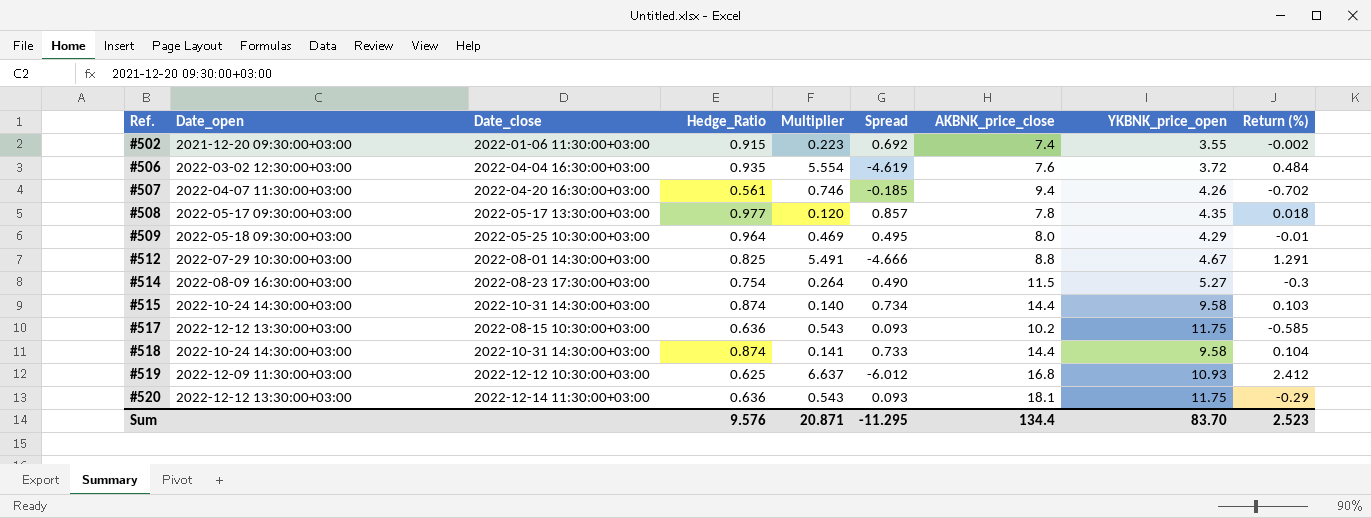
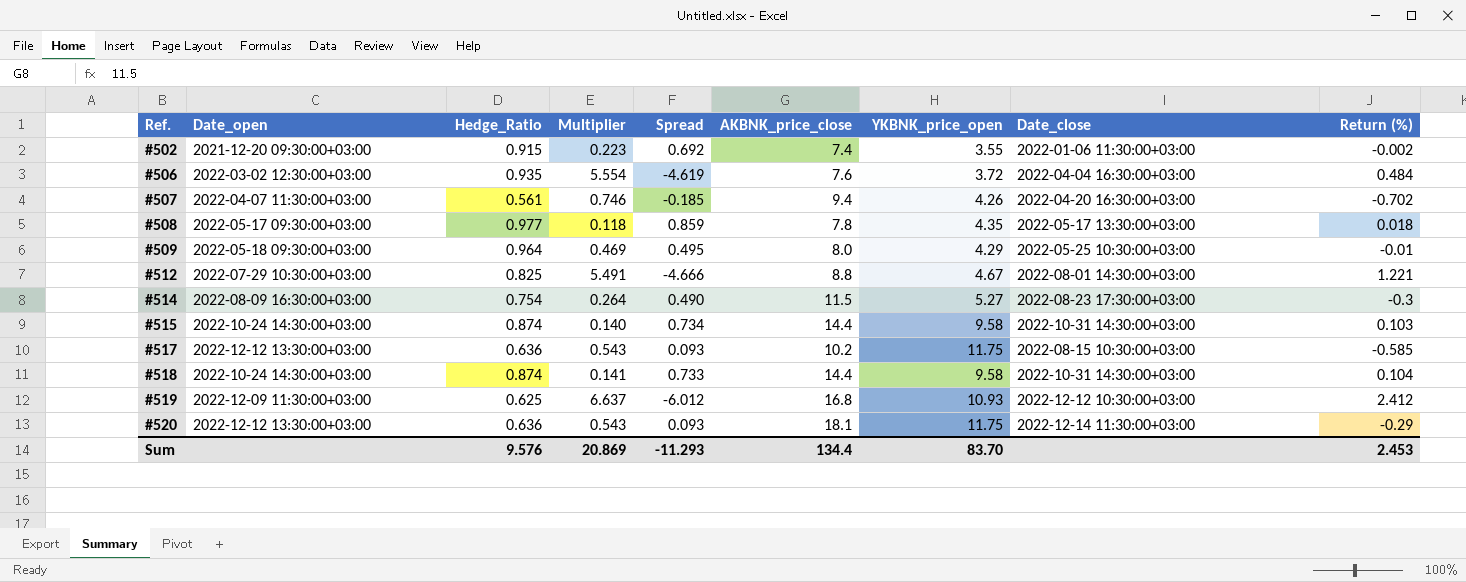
column Date_close | position: 3 -> 8
#508 | Multiplier: 0.120 -> 0.118
#508 | Spread: 0.857 -> 0.859
#512 | Return (%): 1.291 -> 1.221
Sum | Multiplier: 20.871 -> 20.869
Sum | Spread: -11.295 -> -11.293
Sum | Return (%): 2.523 -> 2.453

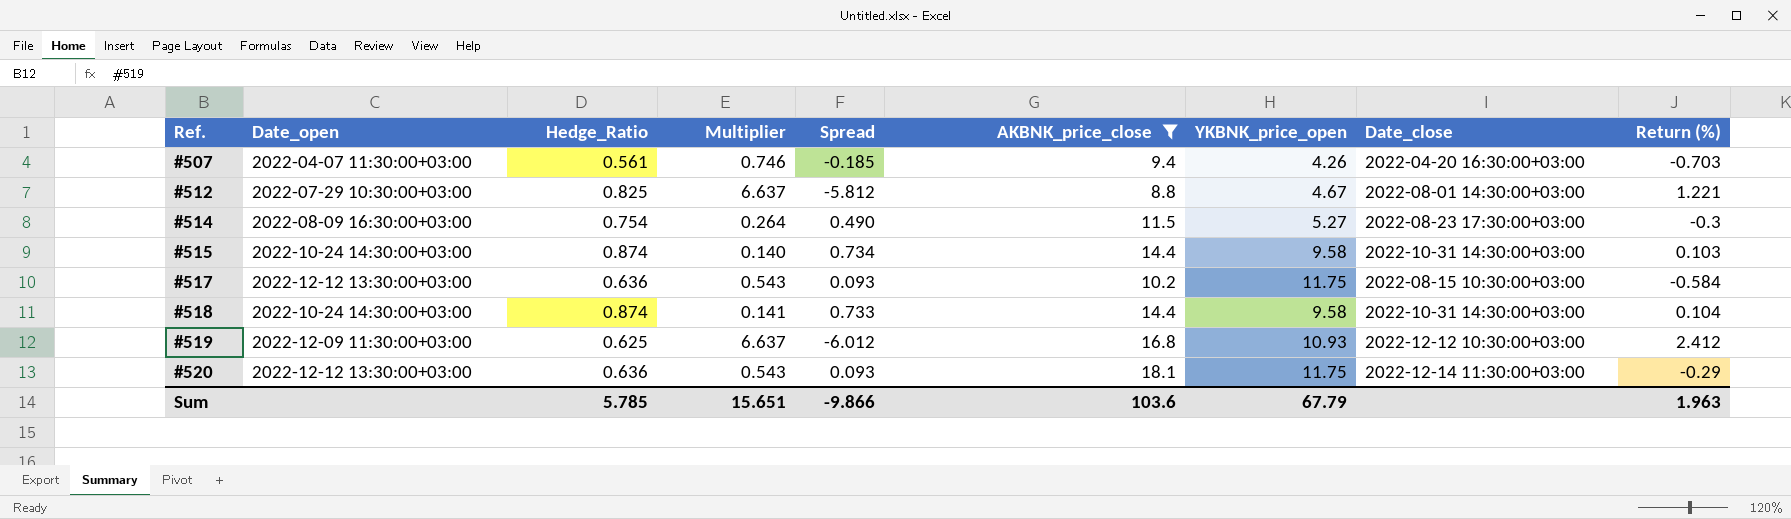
filter: none -> AKBNK_price_close >= 8.8
#507 | Return (%): -0.702 -> -0.703
#512 | Multiplier: 5.491 -> 6.637
#512 | Spread: -4.666 -> -5.812
#517 | Return (%): -0.585 -> -0.584
Sum | Hedge_Ratio: 9.576 -> 5.785
Sum | Multiplier: 20.869 -> 15.651
Sum | Spread: -11.293 -> -9.866
Sum | AKBNK_price_close: 134.4 -> 103.6
Sum | YKBNK_price_open: 83.70 -> 67.79
Sum | Return (%): 2.453 -> 1.963

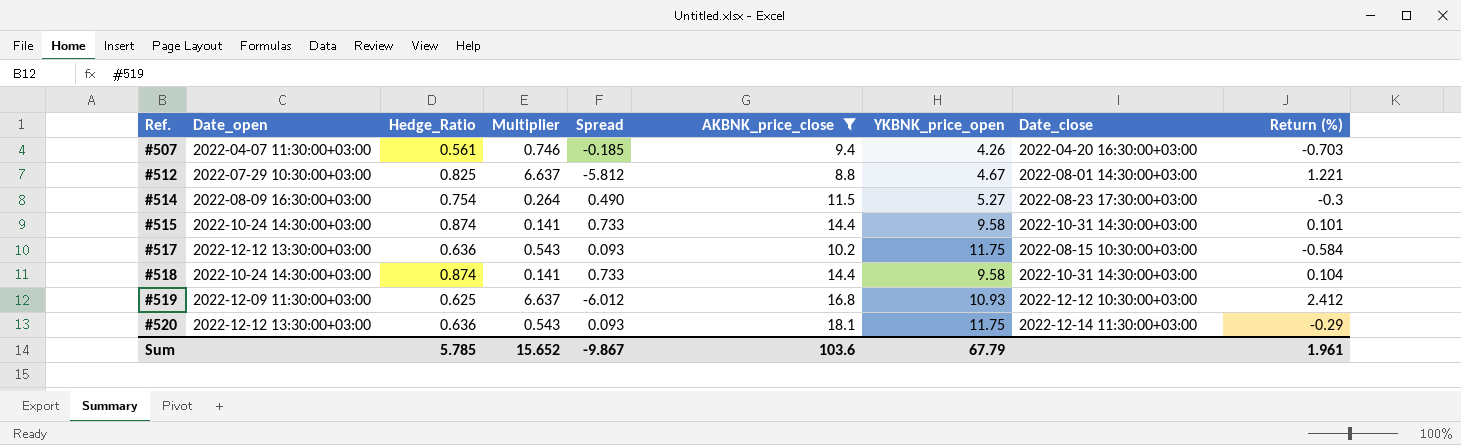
#515 | Multiplier: 0.140 -> 0.141
#515 | Spread: 0.734 -> 0.733
#515 | Return (%): 0.103 -> 0.101
Sum | Multiplier: 15.651 -> 15.652
Sum | Spread: -9.866 -> -9.867
Sum | Return (%): 1.963 -> 1.961

